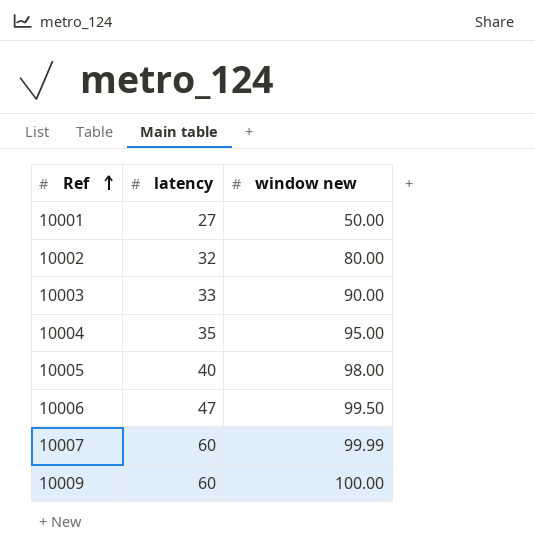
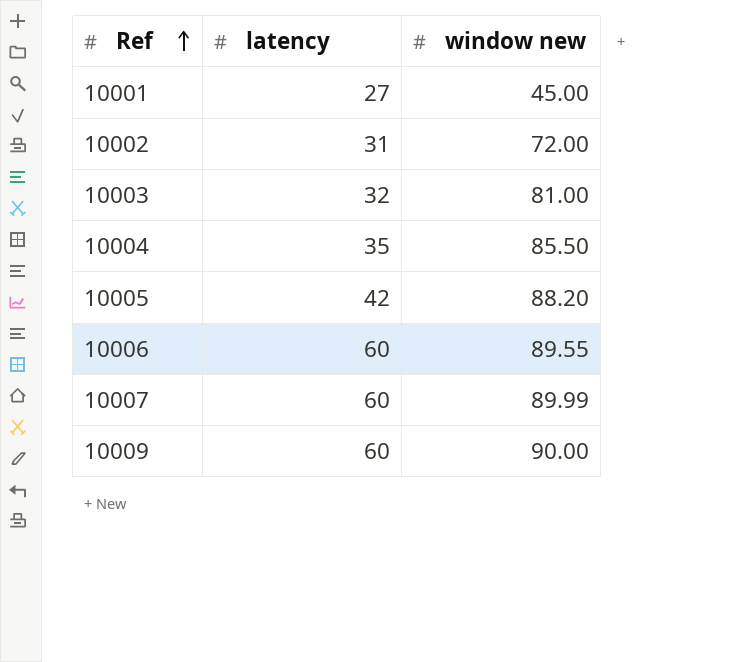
10001 | window new: 50.00 -> 45.00
10002 | latency: 32 -> 31
10002 | window new: 80.00 -> 72.00
10003 | latency: 33 -> 32
10003 | window new: 90.00 -> 81.00
10004 | window new: 95.00 -> 85.50
10005 | latency: 40 -> 42
10005 | window new: 98.00 -> 88.20
10006 | latency: 47 -> 60
10006 | window new: 99.50 -> 89.55
10007 | window new: 99.99 -> 89.99
10009 | window new: 100.00 -> 90.00

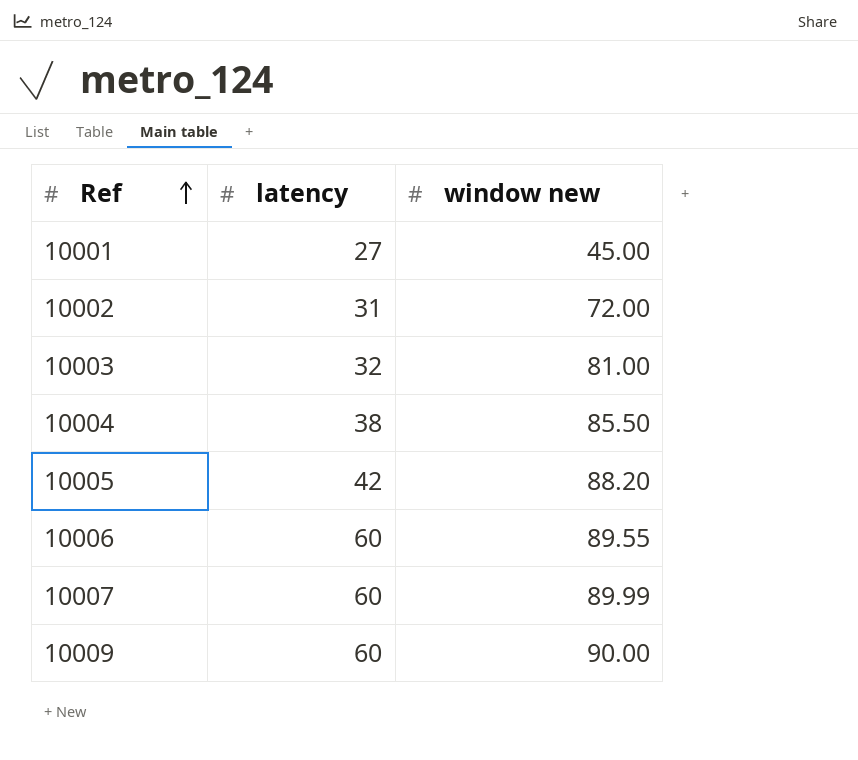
10004 | latency: 35 -> 38

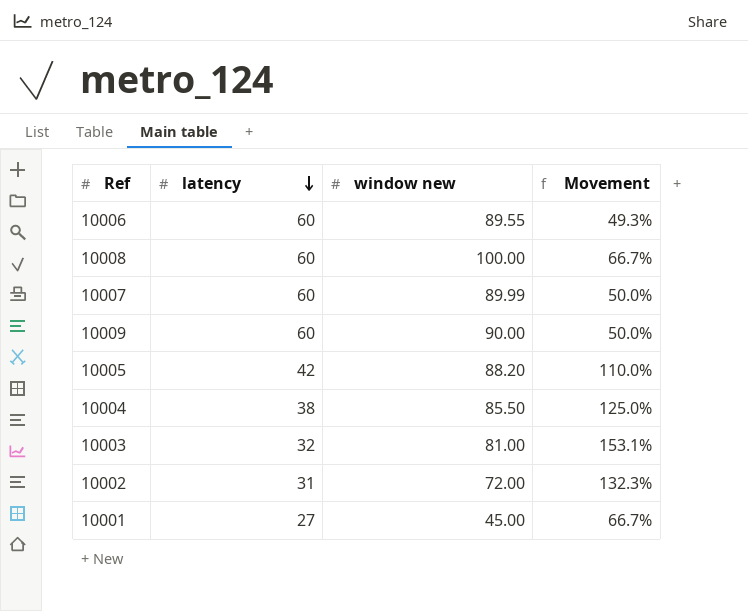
row order: Ref ascending -> latency descending
column Movement | formula: none -> ([window new] - [latency]) / [latency]
row 10008: none -> 60 | 100.00 | 66.7%

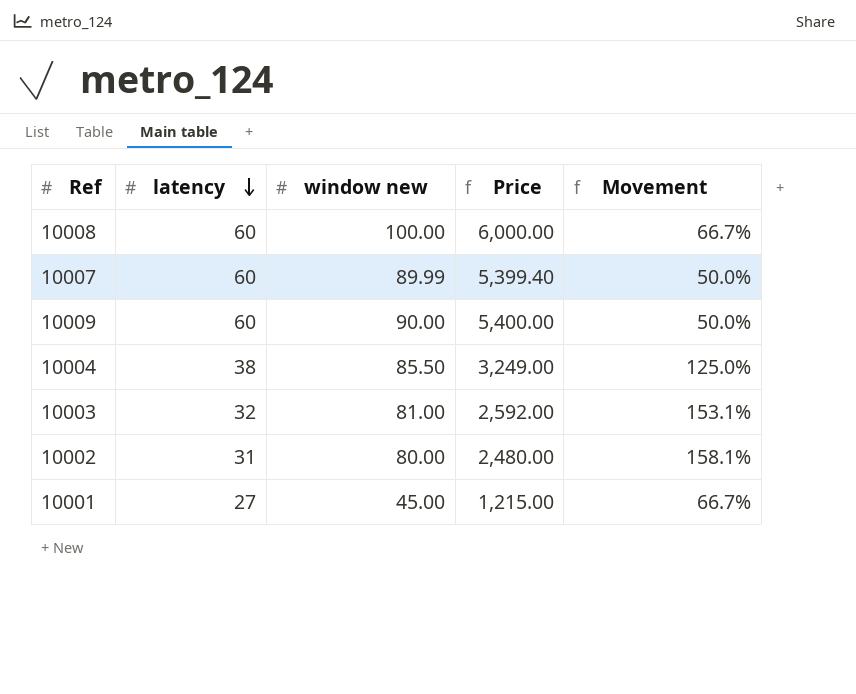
column Price | formula: none -> [latency] * [window new]
row 10006: 60 | 89.55 | 49.3% -> none
row 10005: 42 | 88.20 | 110.0% -> none
10002 | window new: 72.00 -> 80.00
10002 | Movement: 132.3% -> 158.1%

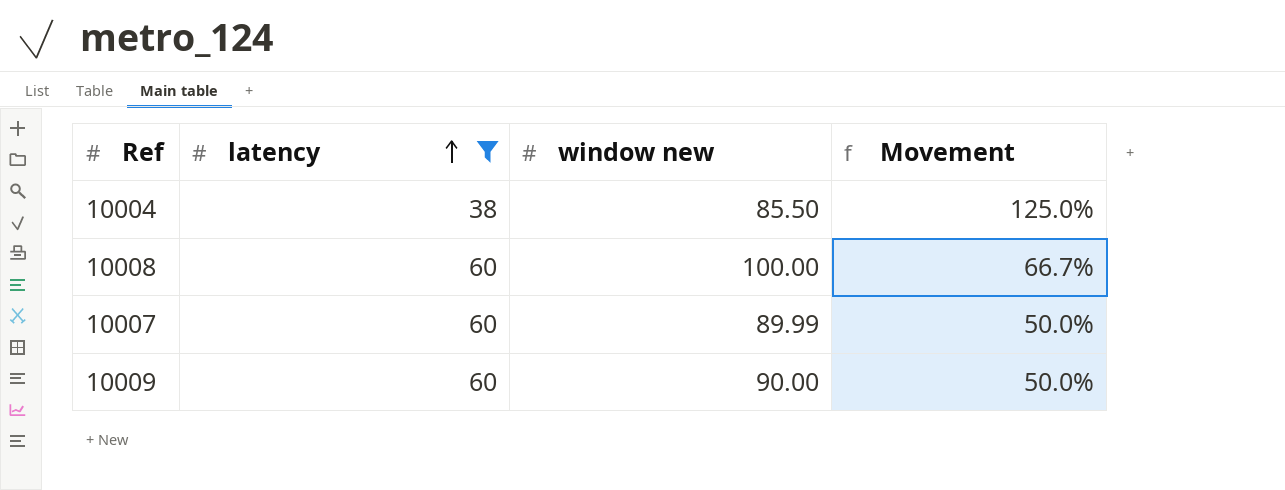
filter: none -> latency >= 38
row order: latency descending -> latency ascending
column Price | formula: [latency] * [window new] -> none

